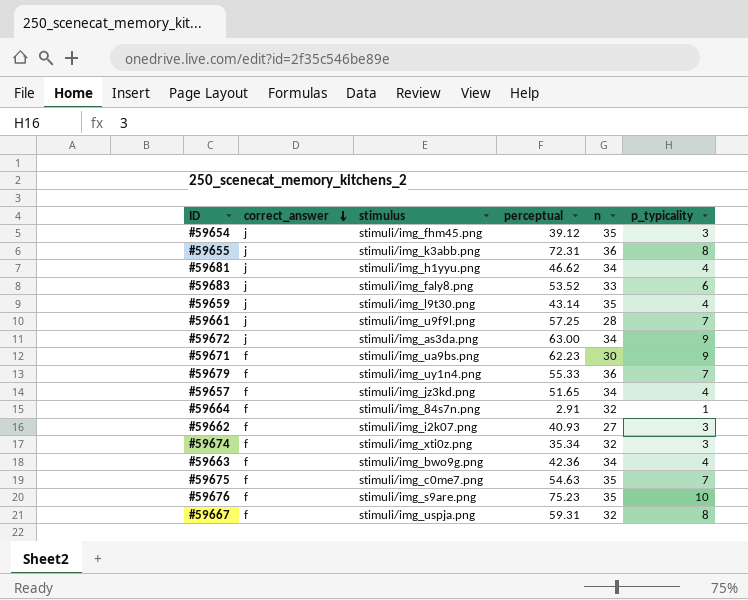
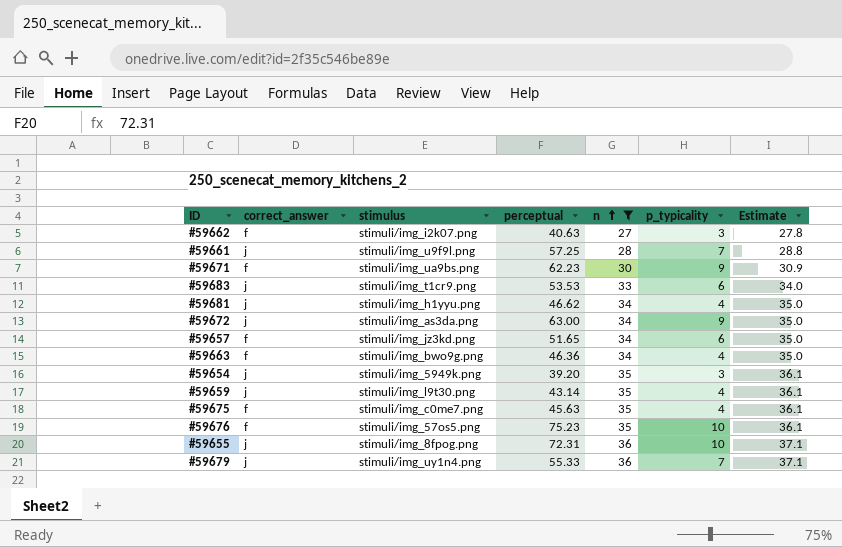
filter: none -> n != 32
row order: correct_answer descending -> n ascending
column Estimate | formula: none -> [n] * 1.03
#59662 | perceptual: 40.93 -> 40.63
#59683 | stimulus: stimuli/img_faly8.png -> stimuli/img_t1cr9.png
#59683 | perceptual: 53.52 -> 53.53
#59657 | p_typicality: 4 -> 6
#59663 | perceptual: 42.36 -> 46.36
#59654 | stimulus: stimuli/img_fhm45.png -> stimuli/img_5949k.png
#59654 | perceptual: 39.12 -> 39.20
#59675 | perceptual: 54.63 -> 45.63
#59675 | p_typicality: 7 -> 4
#59676 | stimulus: stimuli/img_s9are.png -> stimuli/img_57os5.png
#59655 | stimulus: stimuli/img_k3abb.png -> stimuli/img_8fpog.png
#59655 | p_typicality: 8 -> 10
#59679 | correct_answer: f -> j

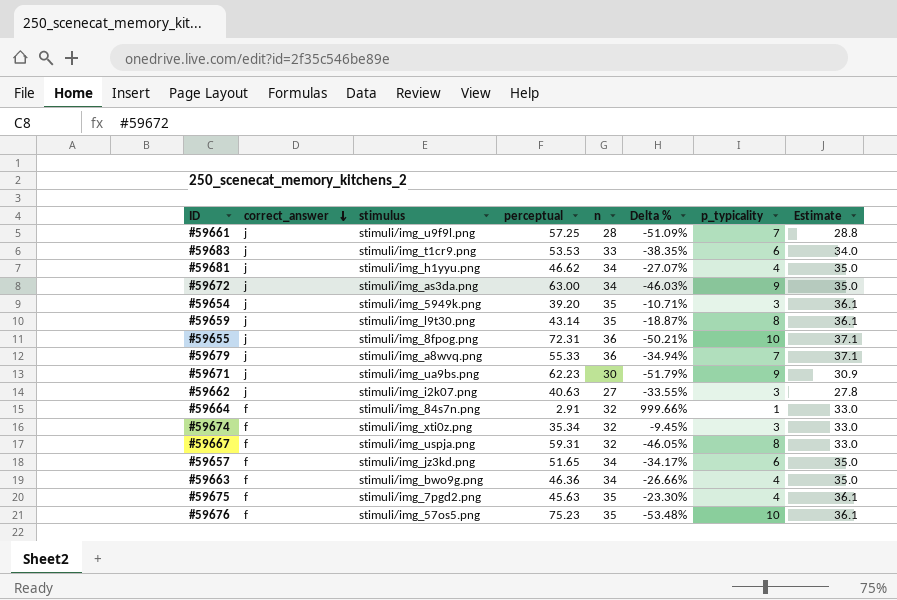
filter: n != 32 -> none
row order: n ascending -> correct_answer descending
column Delta % | formula: none -> ([n] - [perceptual]) / [perceptual]
#59659 | p_typicality: 4 -> 8
#59679 | stimulus: stimuli/img_uy1n4.png -> stimuli/img_a8wvq.png
#59671 | correct_answer: f -> j
#59662 | correct_answer: f -> j
#59675 | stimulus: stimuli/img_c0me7.png -> stimuli/img_7pgd2.png

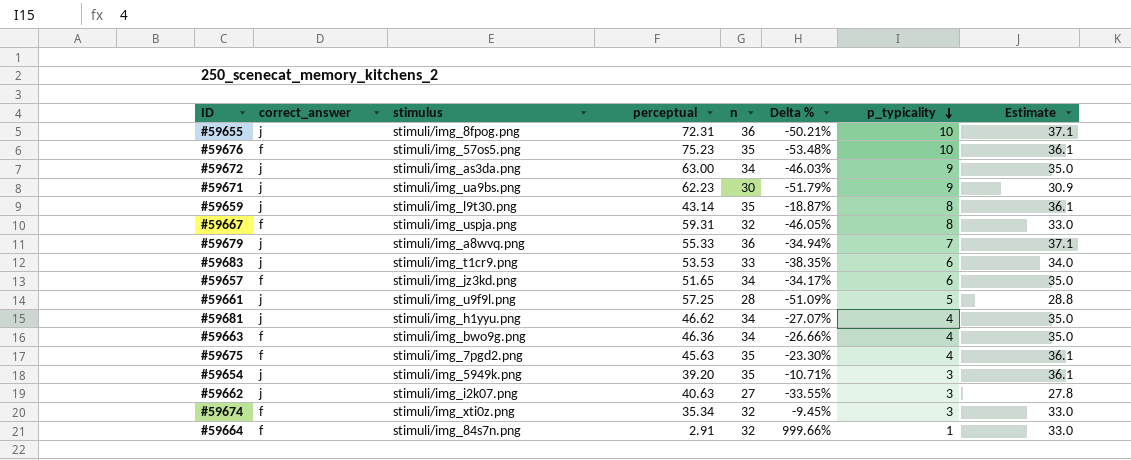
row order: correct_answer descending -> p_typicality descending
#59661 | p_typicality: 7 -> 5

